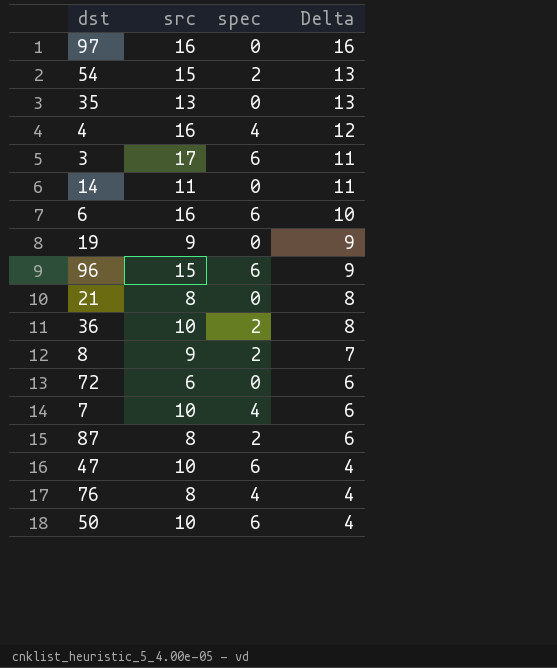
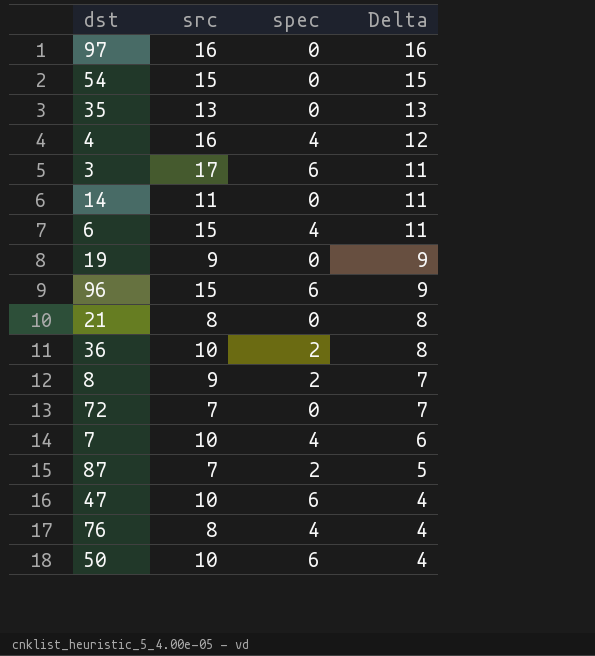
54 | spec: 2 -> 0
54 | Delta: 13 -> 15
6 | src: 16 -> 15
6 | spec: 6 -> 4
6 | Delta: 10 -> 11
72 | src: 6 -> 7
72 | Delta: 6 -> 7
87 | src: 8 -> 7
87 | Delta: 6 -> 5

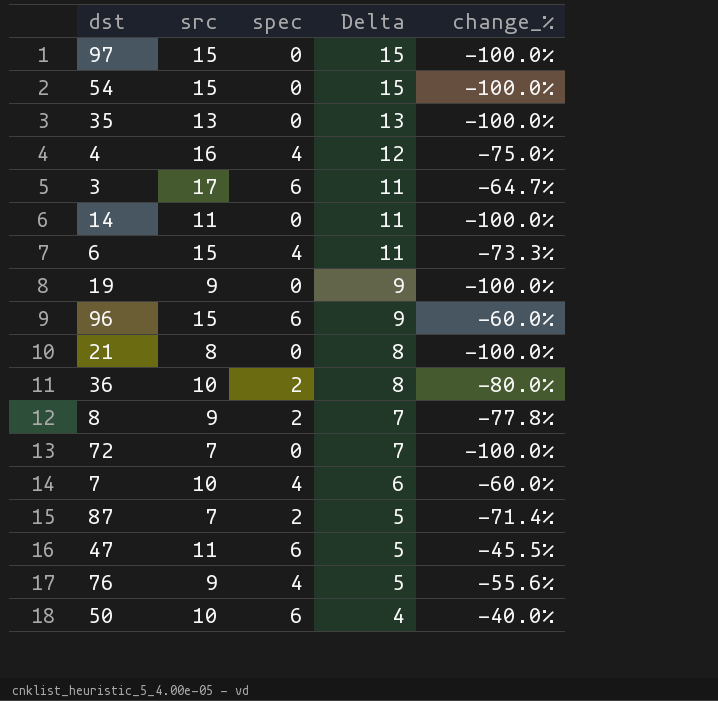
column change_% | formula: none -> ([spec] - [src]) / [src]
97 | src: 16 -> 15
97 | Delta: 16 -> 15
47 | src: 10 -> 11
47 | Delta: 4 -> 5
76 | src: 8 -> 9
76 | Delta: 4 -> 5

